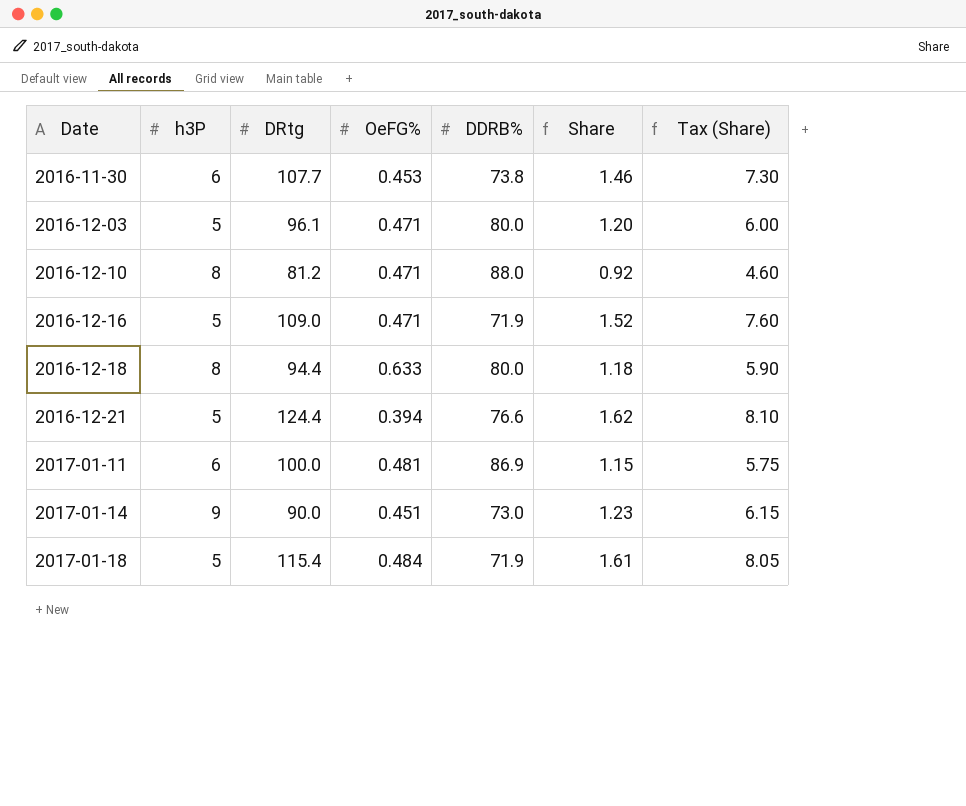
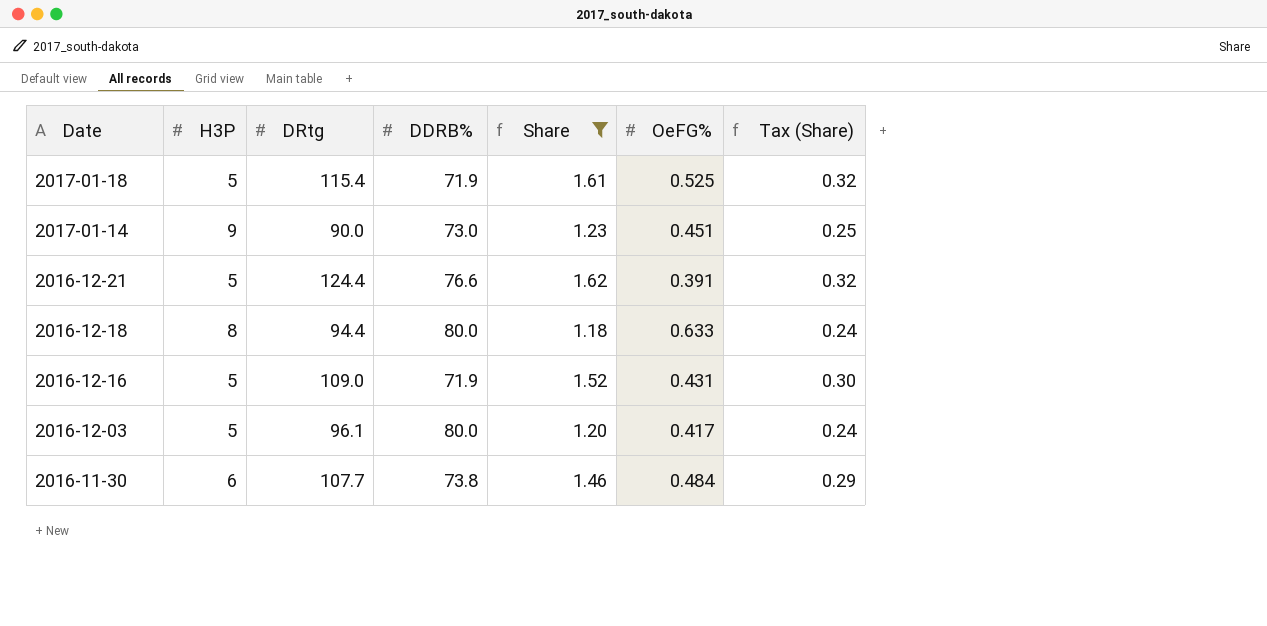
filter: none -> Share >= 1.18
row order: Date ascending -> Date descending
column name: h3P -> H3P
column OeFG% | position: 4 -> 6
column Tax (Share) | formula: [Share] * 5 -> [Share] * 0.2
2017-01-18 | OeFG%: 0.484 -> 0.525
2016-12-21 | OeFG%: 0.394 -> 0.391
2016-12-16 | OeFG%: 0.471 -> 0.431
2016-12-03 | OeFG%: 0.471 -> 0.417
2016-11-30 | OeFG%: 0.453 -> 0.484

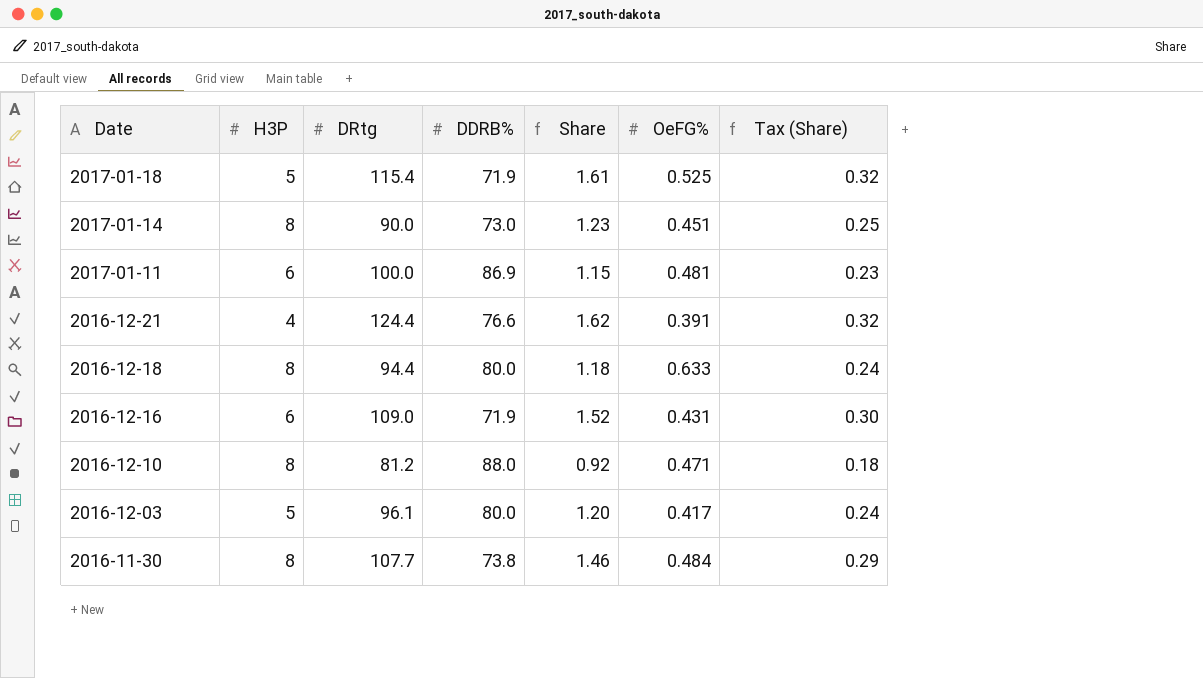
filter: Share >= 1.18 -> none
2017-01-14 | H3P: 9 -> 8
2016-12-21 | H3P: 5 -> 4
2016-12-16 | H3P: 5 -> 6
2016-11-30 | H3P: 6 -> 8

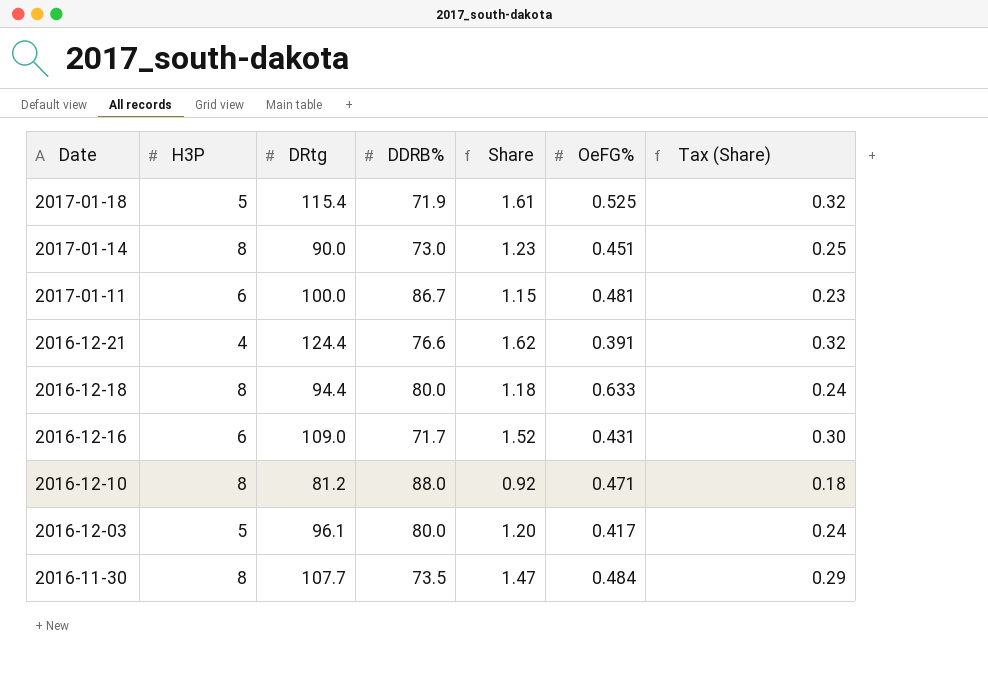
2017-01-11 | DDRB%: 86.9 -> 86.7
2016-12-16 | DDRB%: 71.9 -> 71.7
2016-11-30 | DDRB%: 73.8 -> 73.5
2016-11-30 | Share: 1.46 -> 1.47

